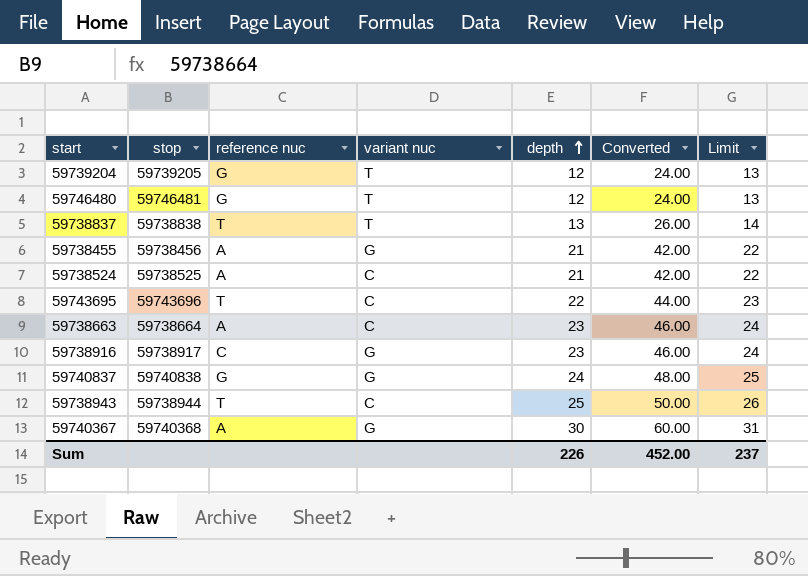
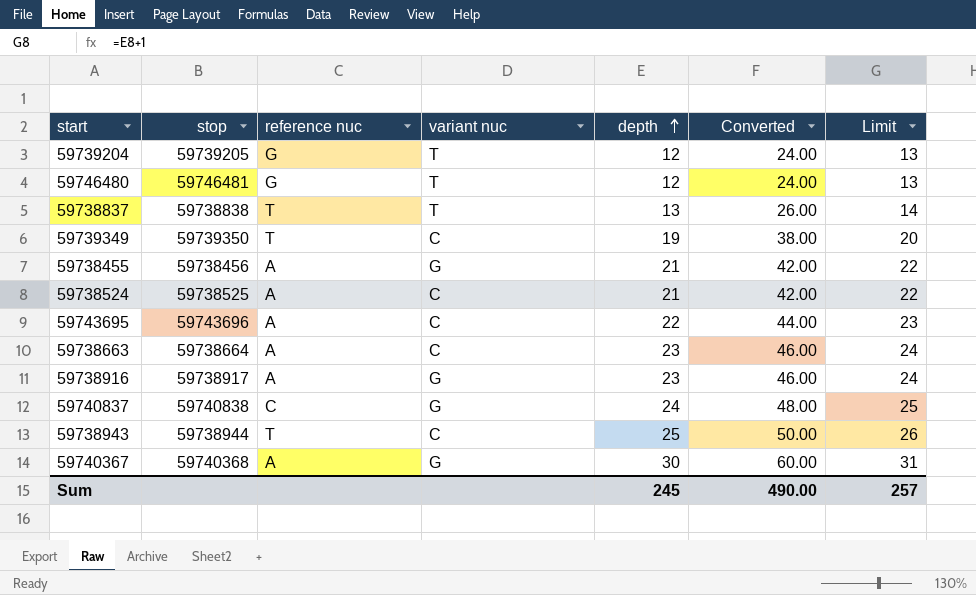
row 59739349: none -> 59739350 | T | C | 19 | 38.00 | 20
59743695 | reference nuc: T -> A
59738916 | reference nuc: C -> A
59740837 | reference nuc: G -> C
Sum | depth: 226 -> 245
Sum | Converted: 452.00 -> 490.00
Sum | Limit: 237 -> 257

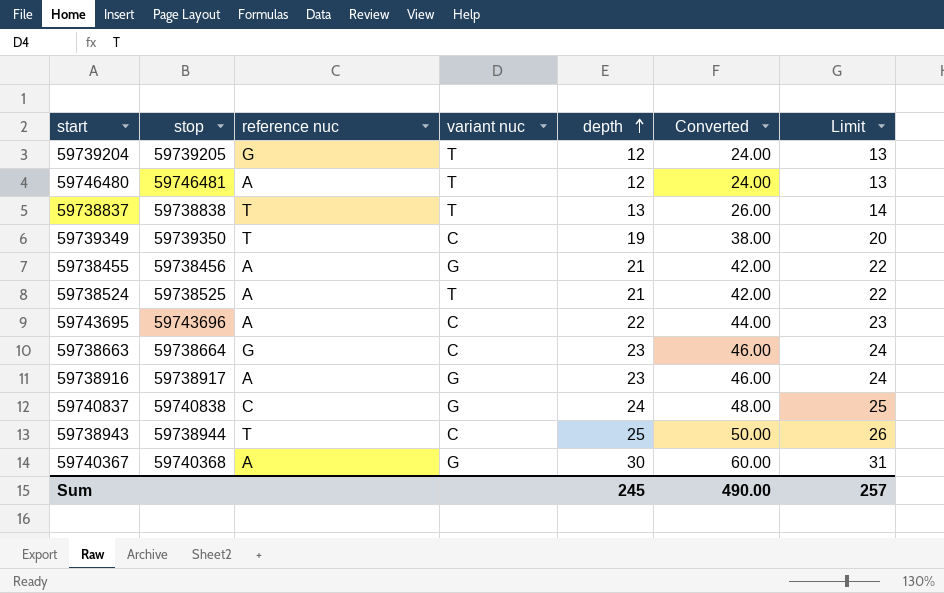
59746480 | reference nuc: G -> A
59738524 | variant nuc: C -> T
59738663 | reference nuc: A -> G

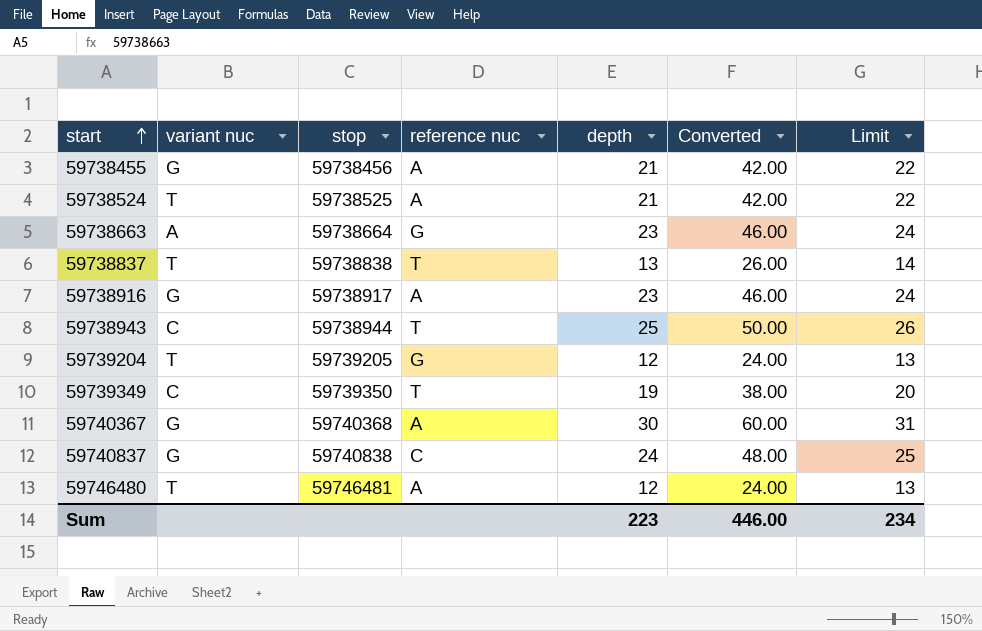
row order: depth ascending -> start ascending
column variant nuc | position: 4 -> 2
row 59743695: 59743696 | A | C | 22 | 44.00 | 23 -> none
59738663 | variant nuc: C -> A
Sum | depth: 245 -> 223
Sum | Converted: 490.00 -> 446.00
Sum | Limit: 257 -> 234

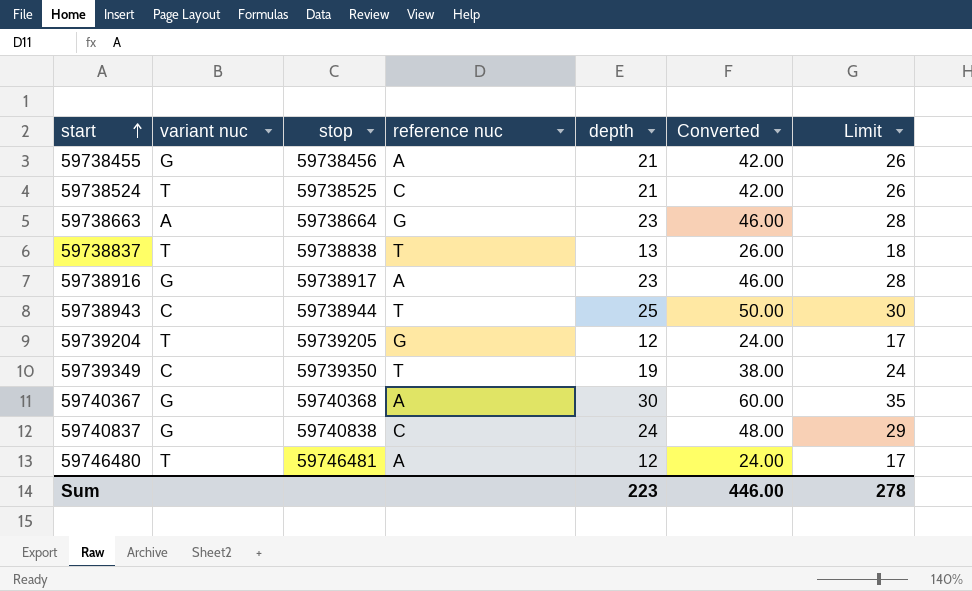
column Limit | formula: [depth] + 1 -> [depth] + 5
59738524 | reference nuc: A -> C
Sum | Limit: 234 -> 278

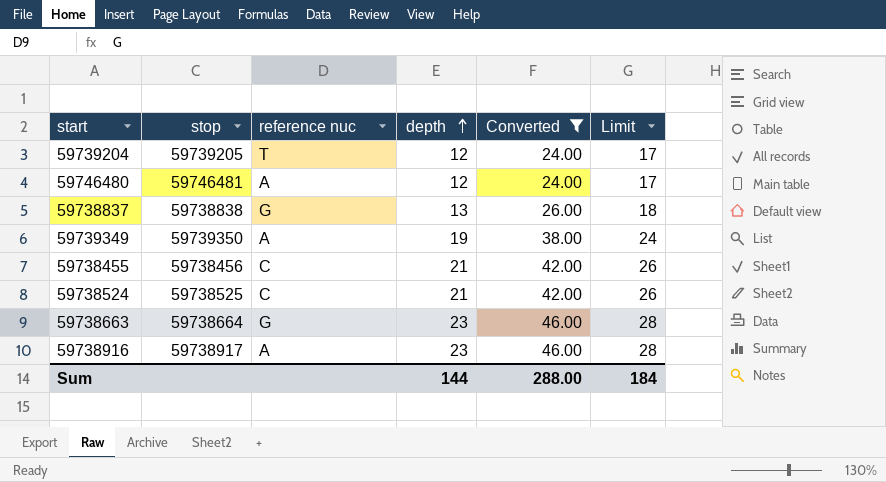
filter: none -> Converted <= 46.00
row order: start ascending -> depth ascending
column variant nuc | position: 2 -> none
59739204 | reference nuc: G -> T
59738837 | reference nuc: T -> G
59739349 | reference nuc: T -> A
59738455 | reference nuc: A -> C
Sum | depth: 223 -> 144
Sum | Converted: 446.00 -> 288.00
Sum | Limit: 278 -> 184

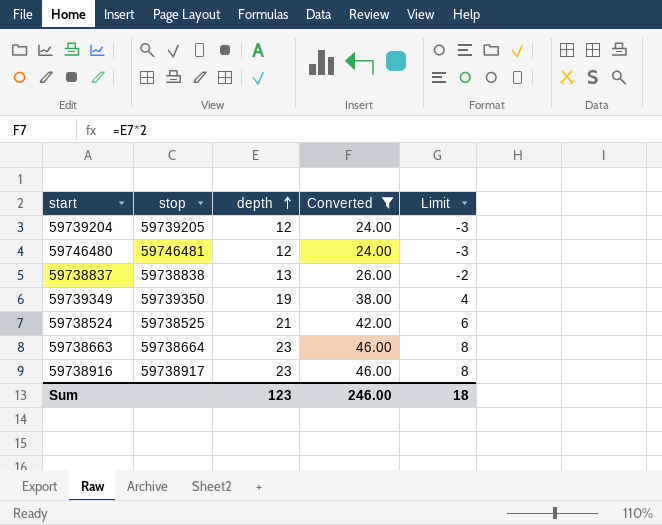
column reference nuc | position: 3 -> none
column Limit | formula: [depth] + 5 -> [depth] - 15
row 59738455: 59738456 | C | 21 | 42.00 | 26 -> none
Sum | depth: 144 -> 123
Sum | Converted: 288.00 -> 246.00
Sum | Limit: 184 -> 18

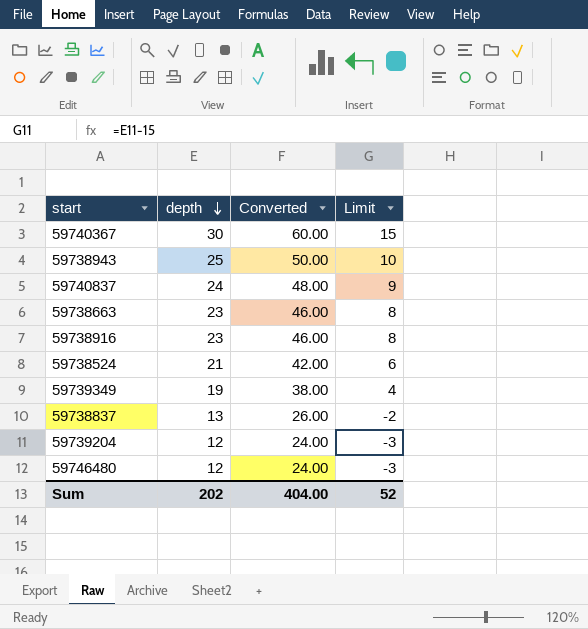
filter: Converted <= 46.00 -> none
row order: depth ascending -> depth descending
column stop | position: 2 -> none
Sum | depth: 123 -> 202
Sum | Converted: 246.00 -> 404.00
Sum | Limit: 18 -> 52

